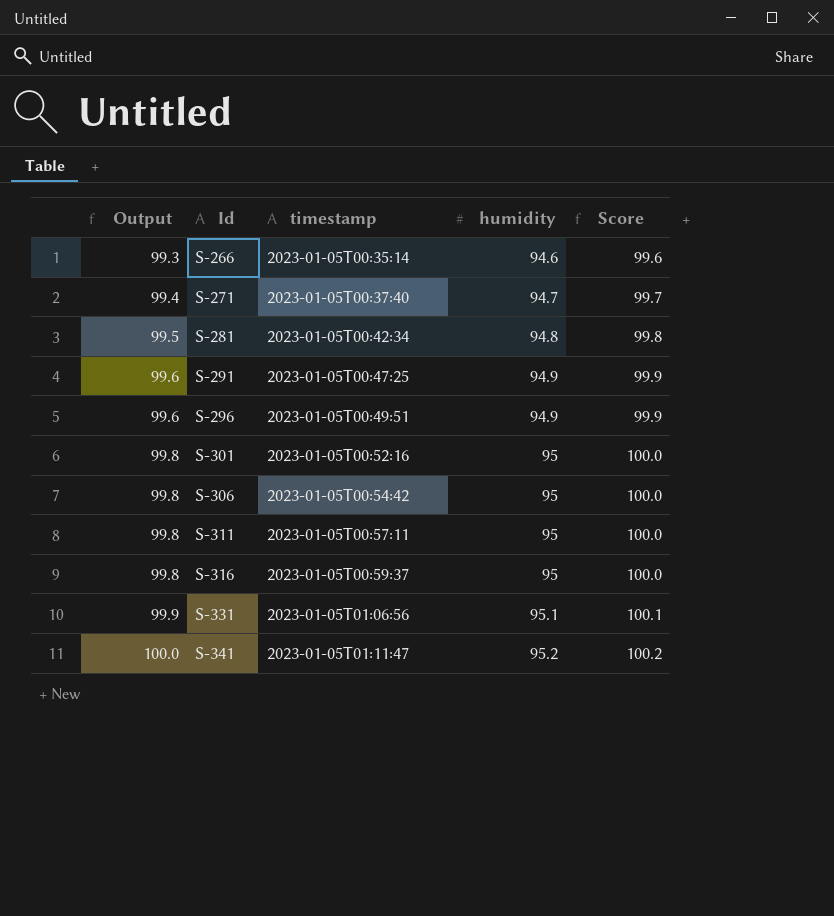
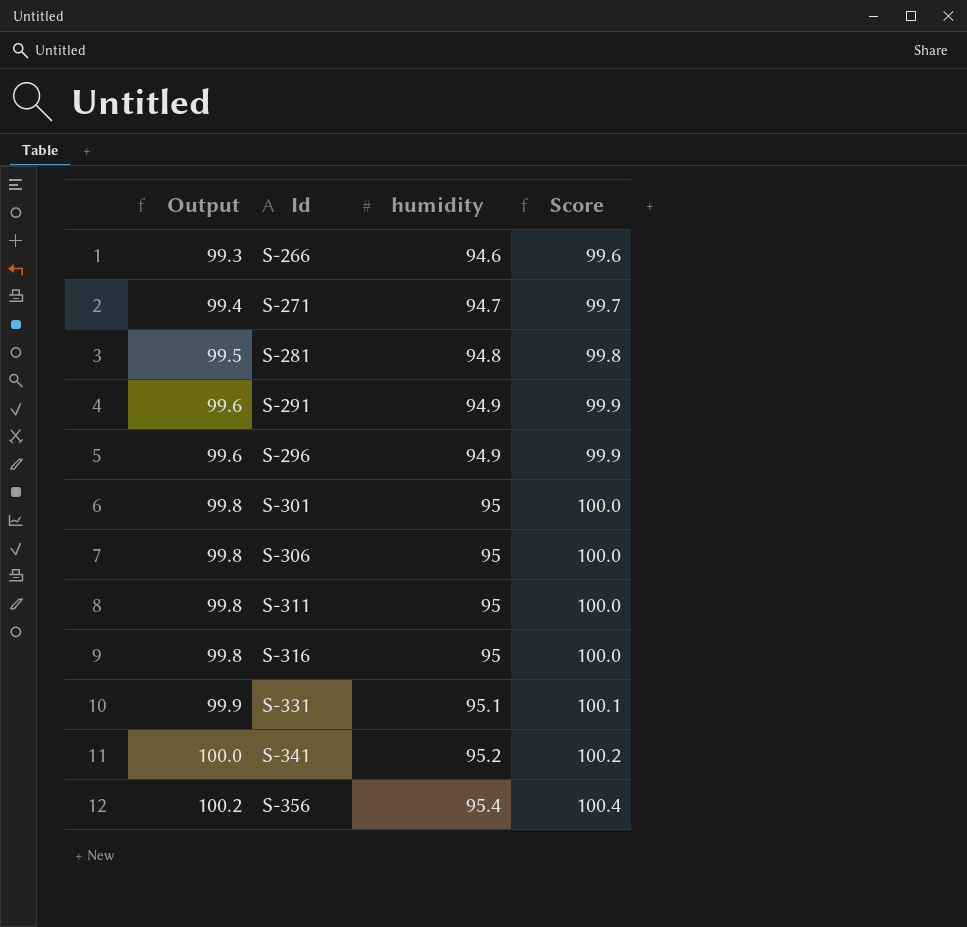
column timestamp | position: 3 -> none
row S-356: none -> 100.2 | 95.4 | 100.4

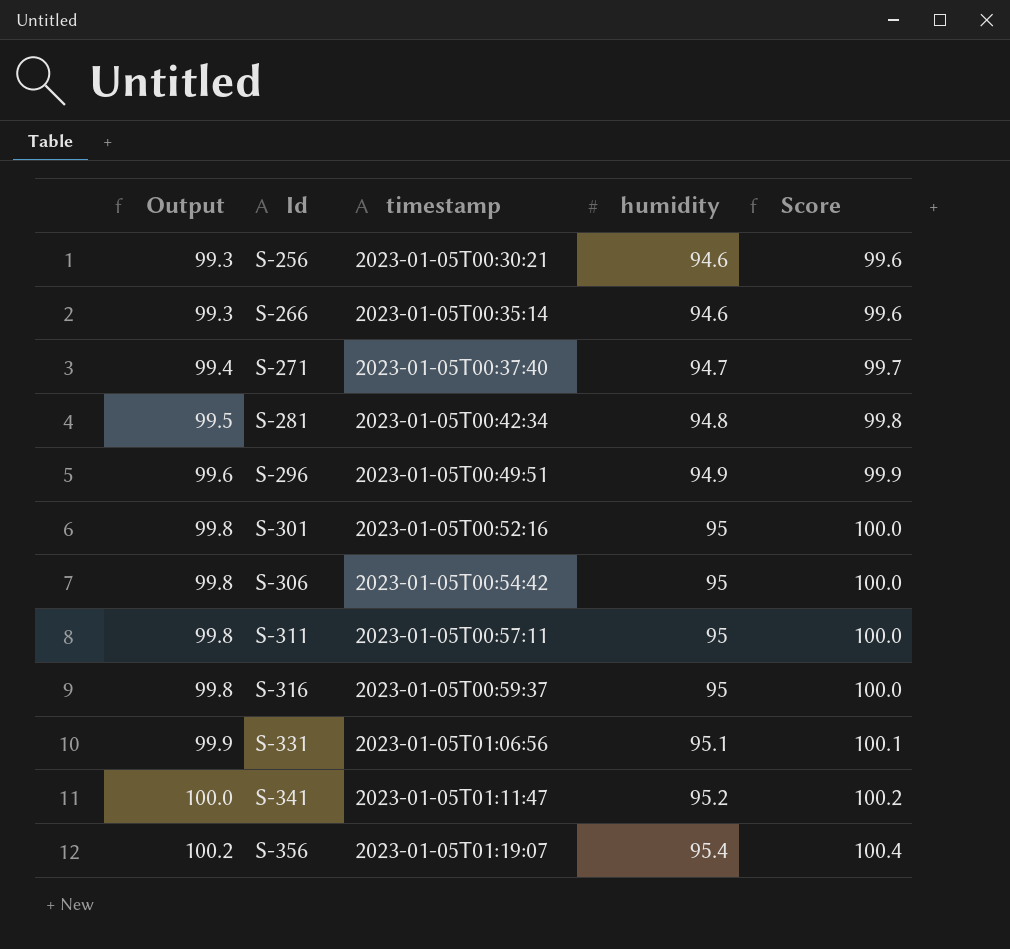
column timestamp | position: none -> 3
row S-291: 99.6 | 94.9 | 99.9 -> none
row S-256: none -> 99.3 | 2023-01-05T00:30:21 | 94.6 | 99.6

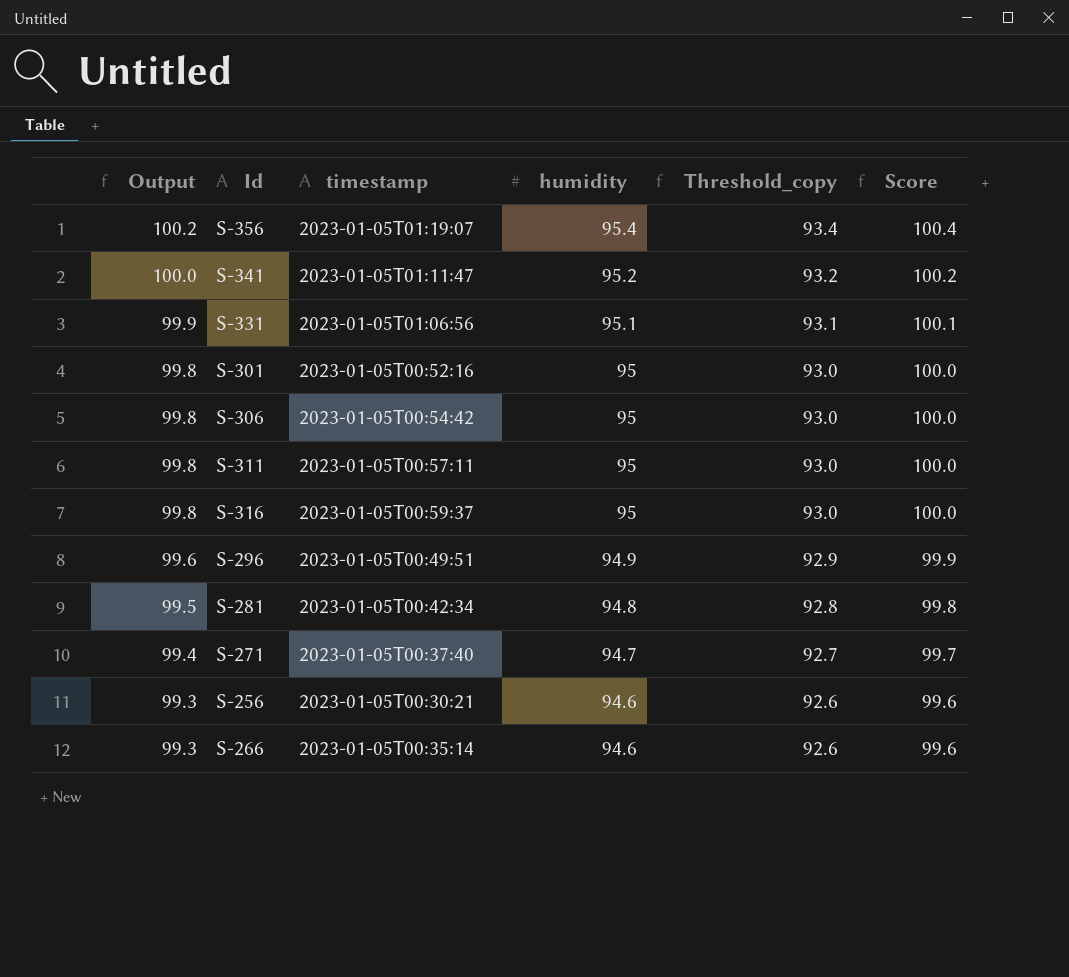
row order: Output ascending -> Output descending
column Threshold_copy | formula: none -> [humidity] - 2

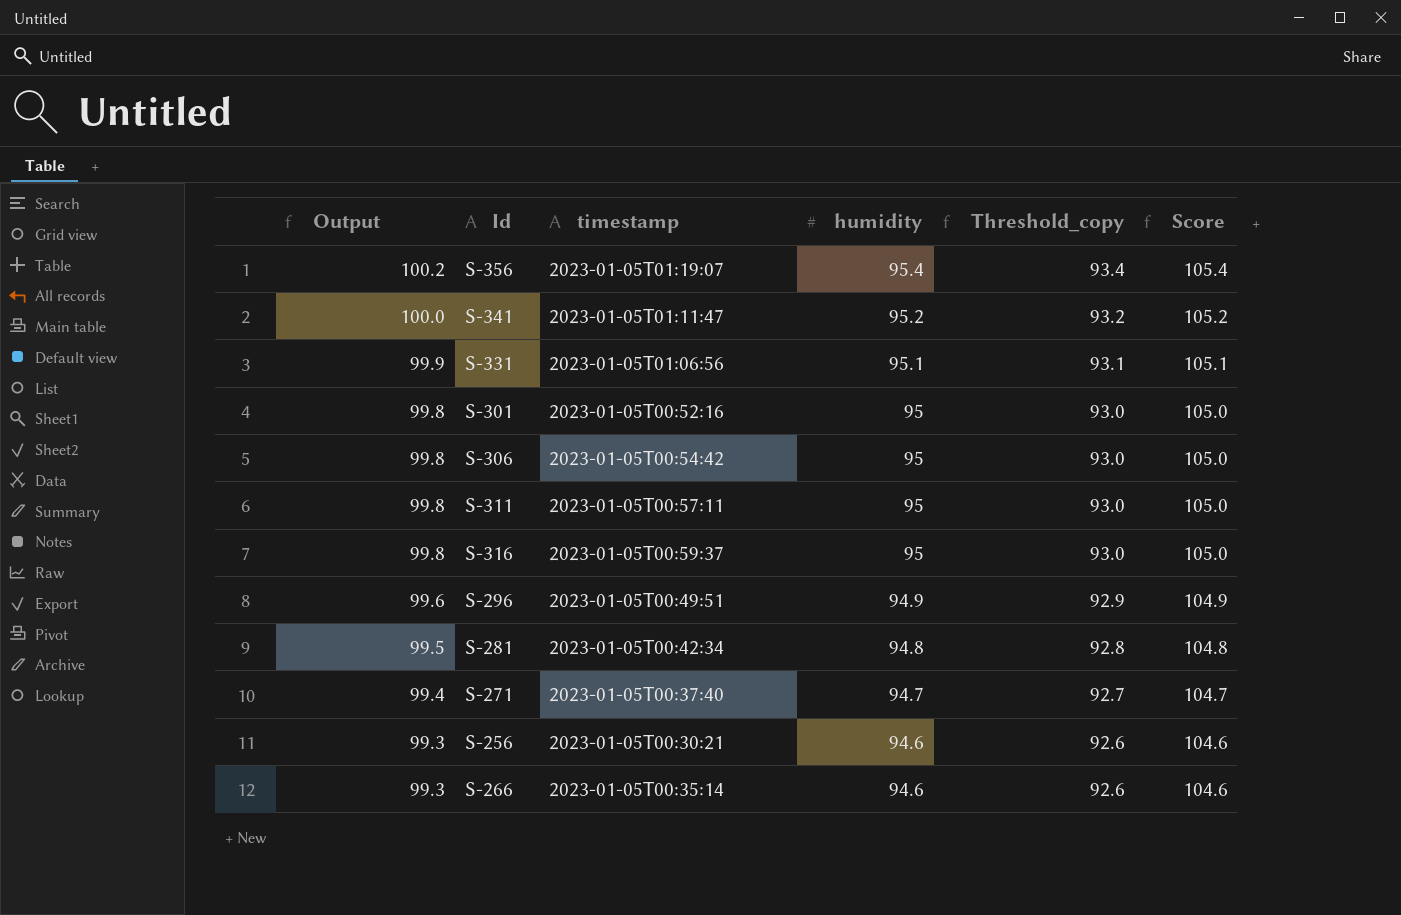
column Score | formula: [humidity] + 5 -> [humidity] + 10

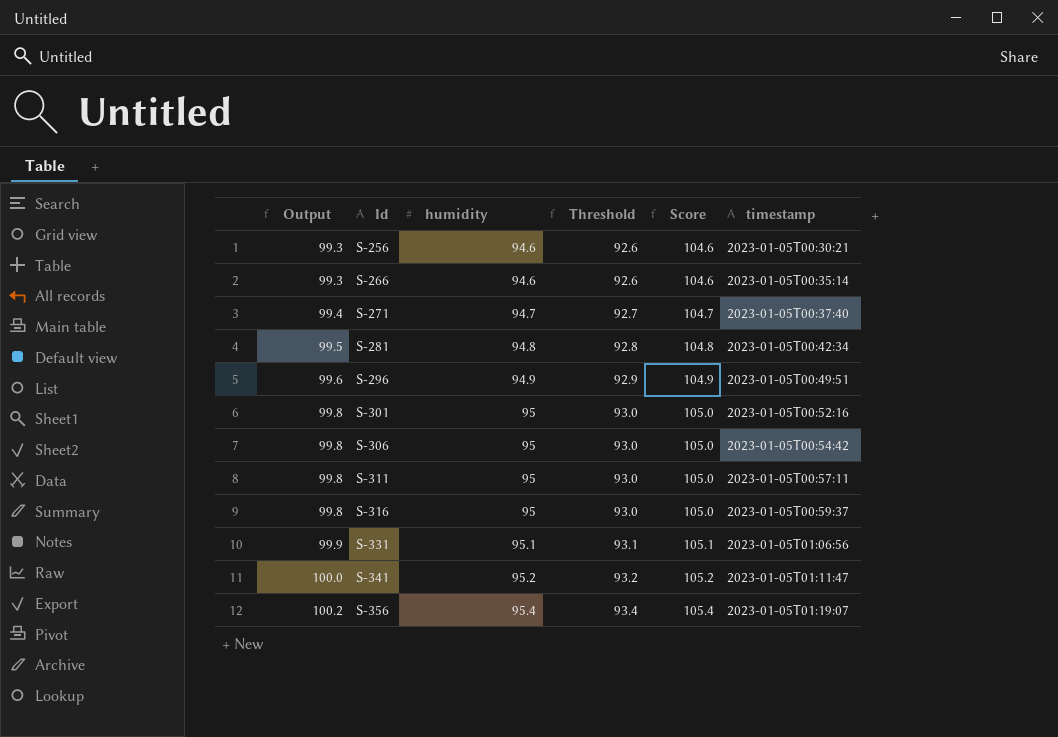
row order: Output descending -> Output ascending
column name: Threshold_copy -> Threshold
column timestamp | position: 3 -> 6

